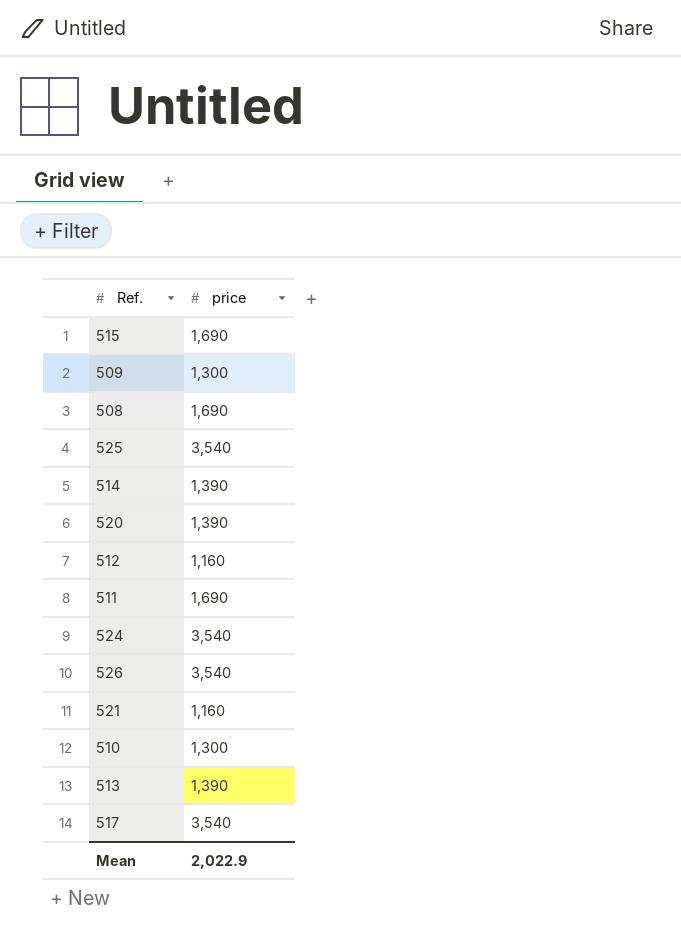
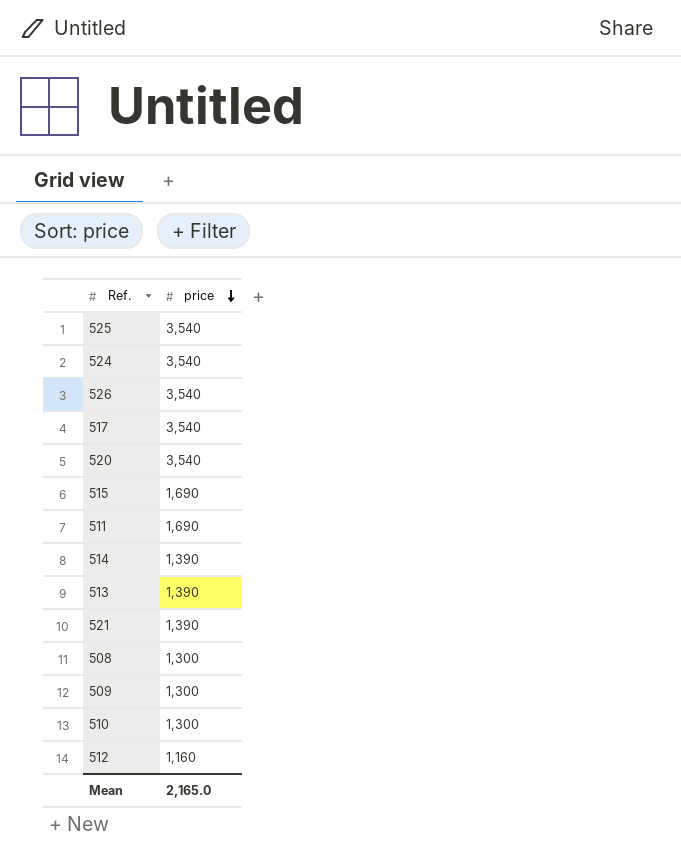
row order: none -> price descending
520 | price: 1,390 -> 3,540
521 | price: 1,160 -> 1,390
508 | price: 1,690 -> 1,300
Mean | price: 2,022.9 -> 2,165.0

